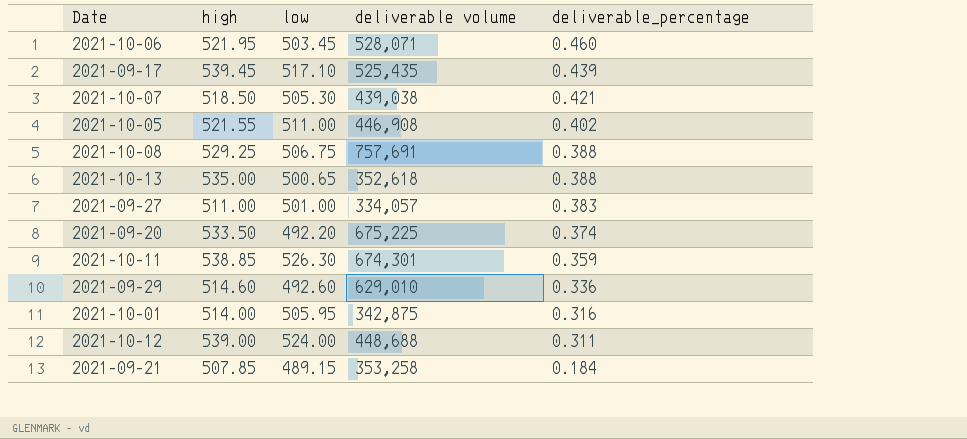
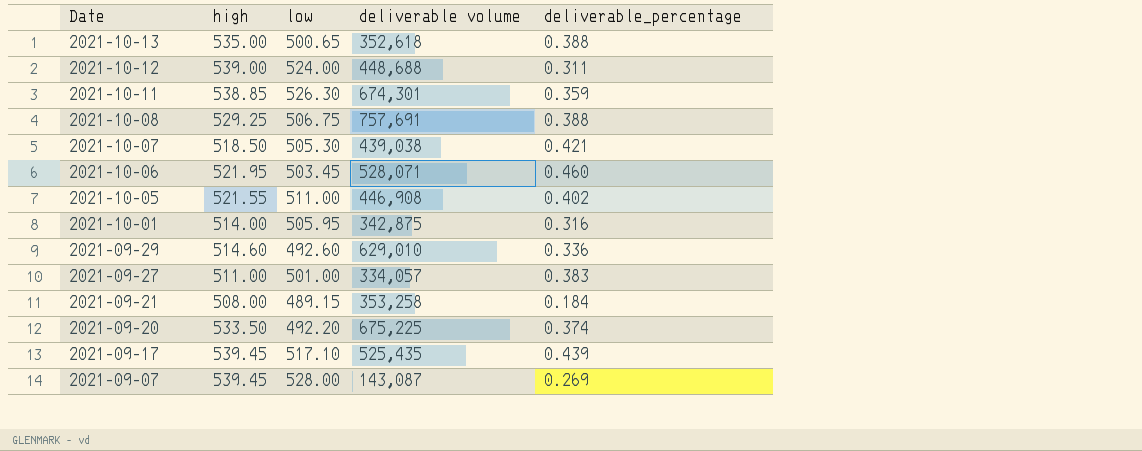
row order: deliverable_percentage descending -> Date descending
2021-09-21 | high: 507.85 -> 508.00
row 2021-09-07: none -> 539.45 | 528.00 | 143,087 | 0.269

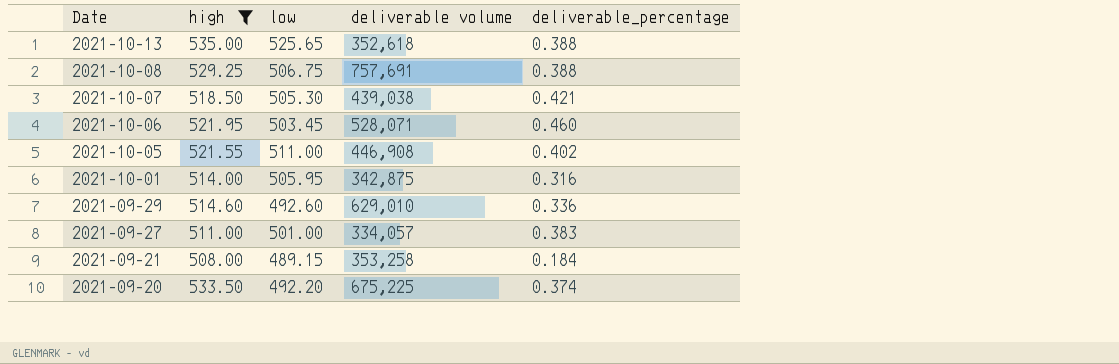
filter: none -> high <= 535.00
2021-10-13 | low: 500.65 -> 525.65

